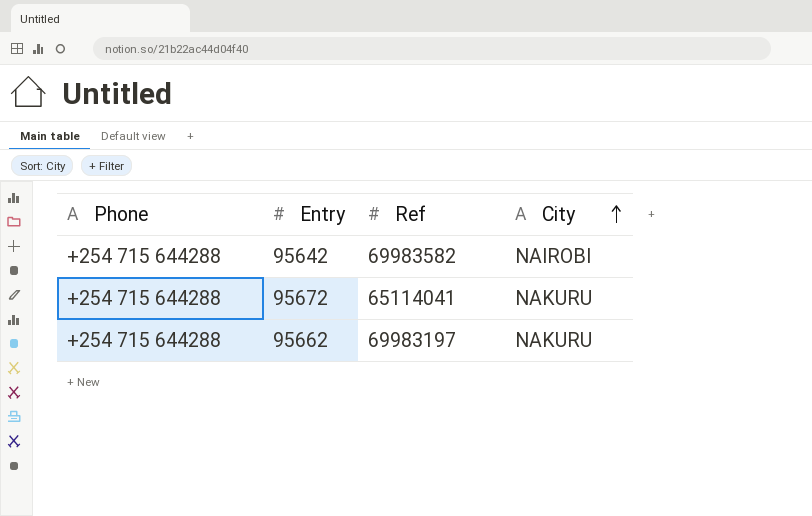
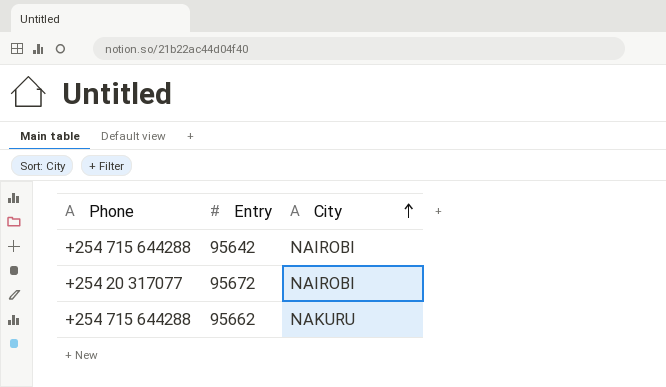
column Ref | position: 3 -> none
95672 | Phone: +254 715 644288 -> +254 20 317077
95672 | City: NAKURU -> NAIROBI

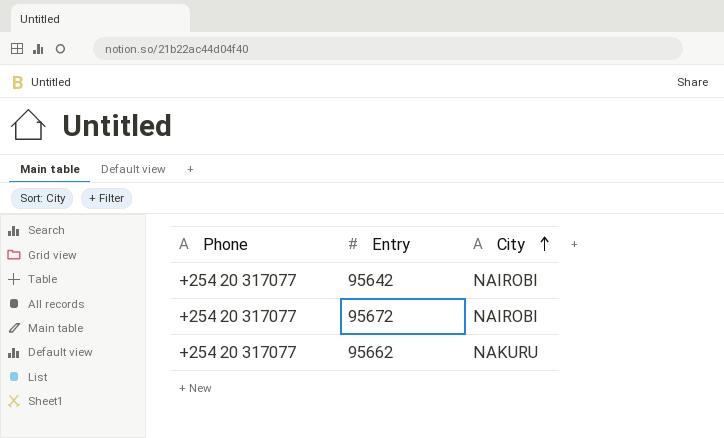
95642 | Phone: +254 715 644288 -> +254 20 317077
95662 | Phone: +254 715 644288 -> +254 20 317077

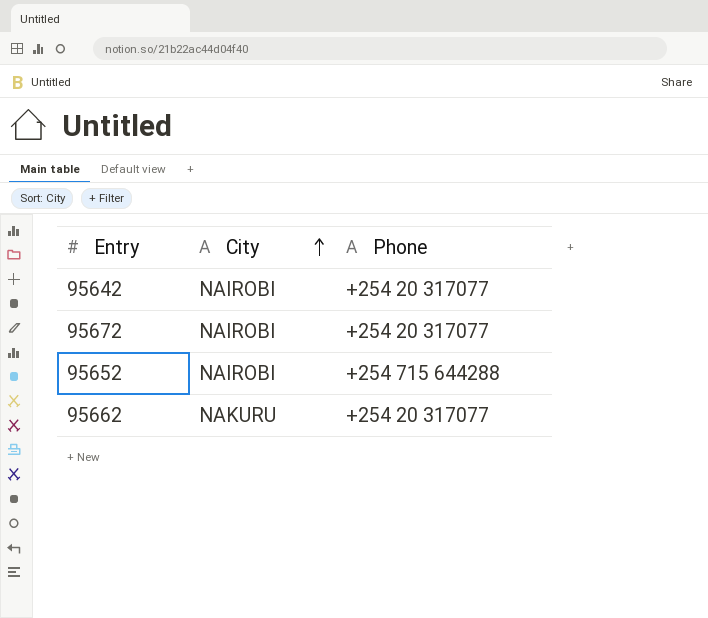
column Phone | position: 1 -> 3
row 95652: none -> NAIROBI | +254 715 644288

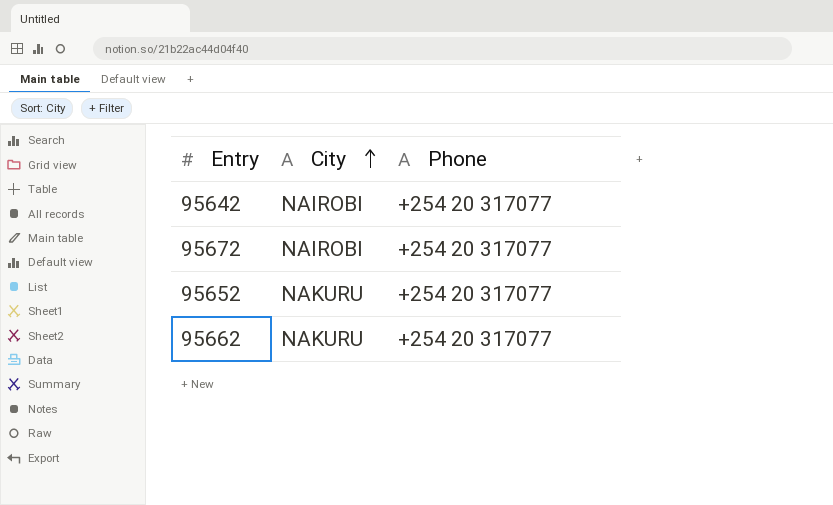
95652 | City: NAIROBI -> NAKURU
95652 | Phone: +254 715 644288 -> +254 20 317077

